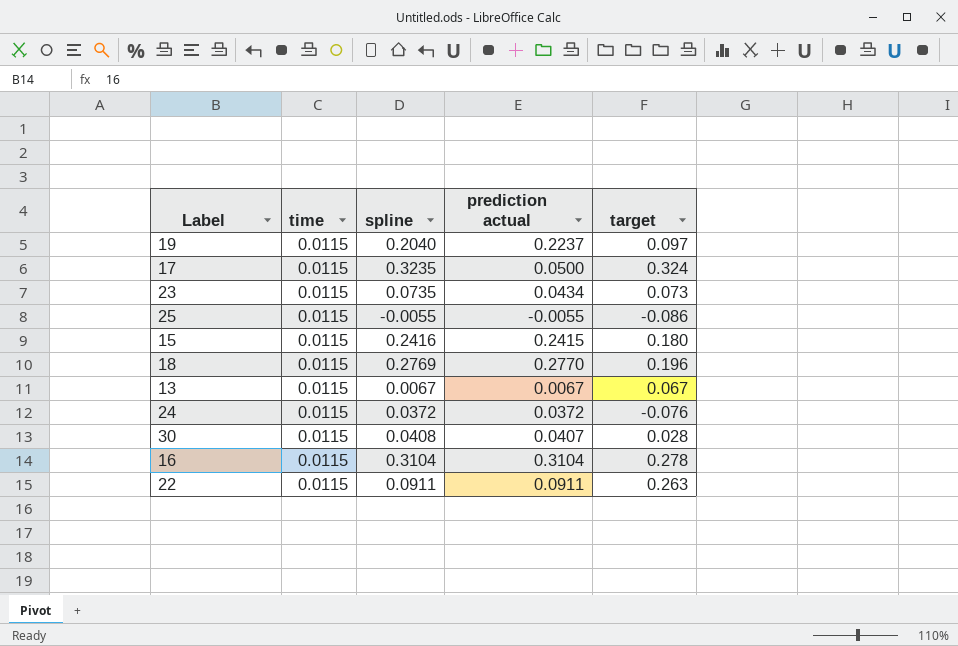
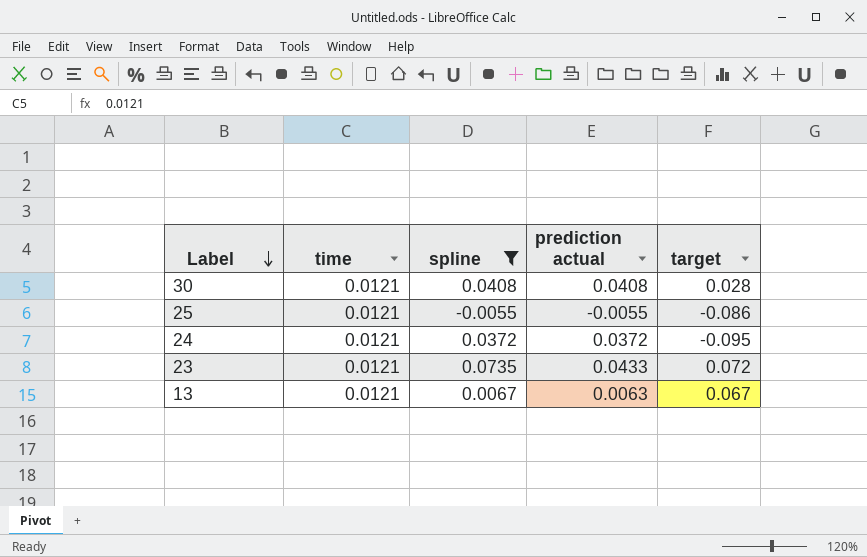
filter: none -> spline <= 0.0735
row order: none -> Label descending
30 | time: 0.0115 -> 0.0121
30 | prediction actual: 0.0407 -> 0.0408
25 | time: 0.0115 -> 0.0121
24 | time: 0.0115 -> 0.0121
24 | target: -0.076 -> -0.095
23 | time: 0.0115 -> 0.0121
23 | prediction actual: 0.0434 -> 0.0433
23 | target: 0.073 -> 0.072
13 | time: 0.0115 -> 0.0121
13 | prediction actual: 0.0067 -> 0.0063

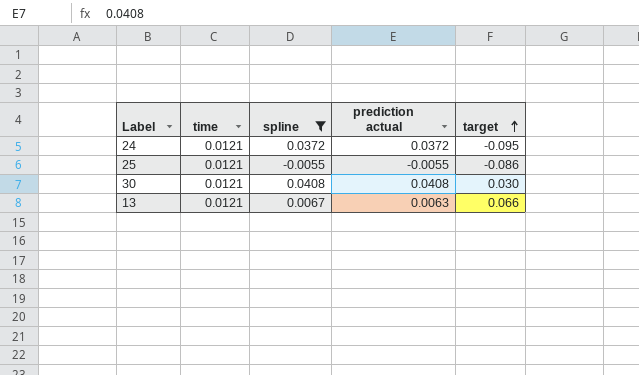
row order: Label descending -> target ascending
row 23: 0.0121 | 0.0735 | 0.0433 | 0.072 -> none
30 | target: 0.028 -> 0.030
13 | target: 0.067 -> 0.066

